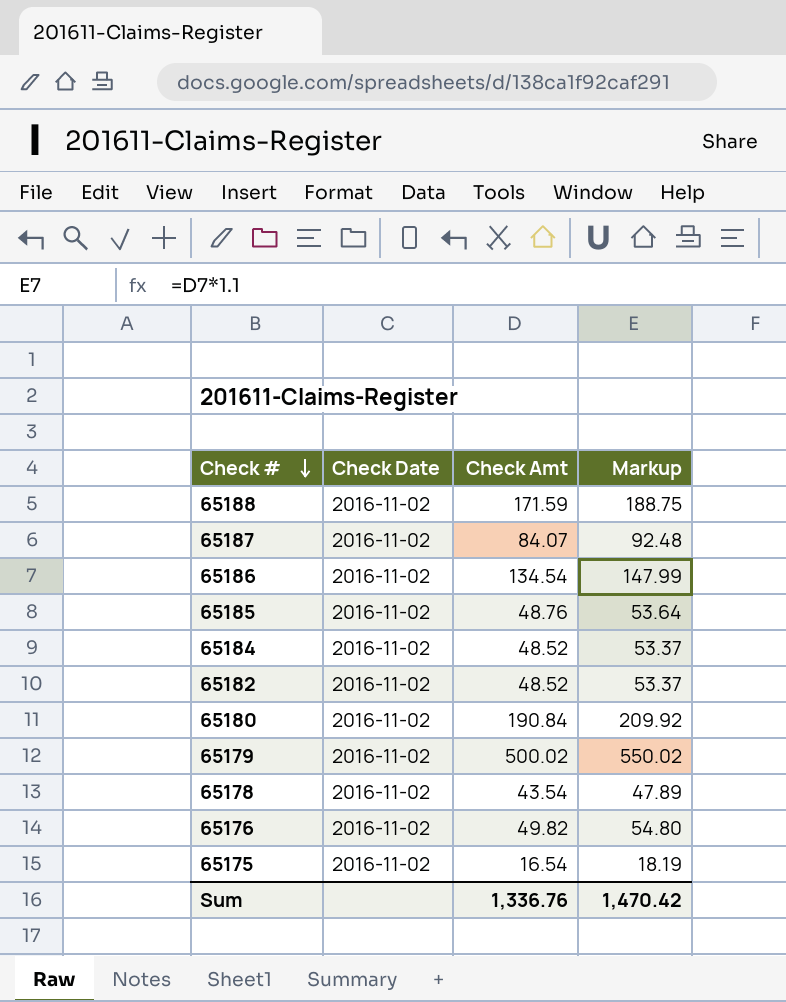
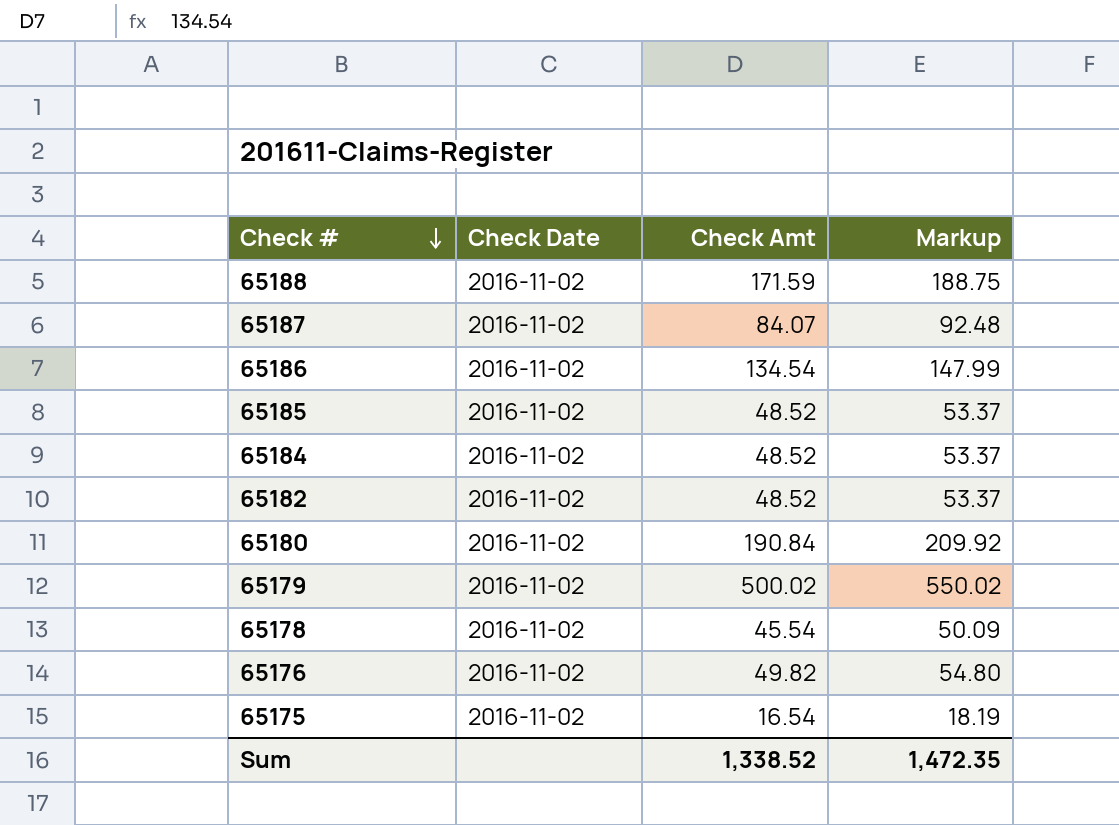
65185 | Check Amt: 48.76 -> 48.52
65185 | Markup: 53.64 -> 53.37
65178 | Check Amt: 43.54 -> 45.54
65178 | Markup: 47.89 -> 50.09
Sum | Check Amt: 1,336.76 -> 1,338.52
Sum | Markup: 1,470.42 -> 1,472.35

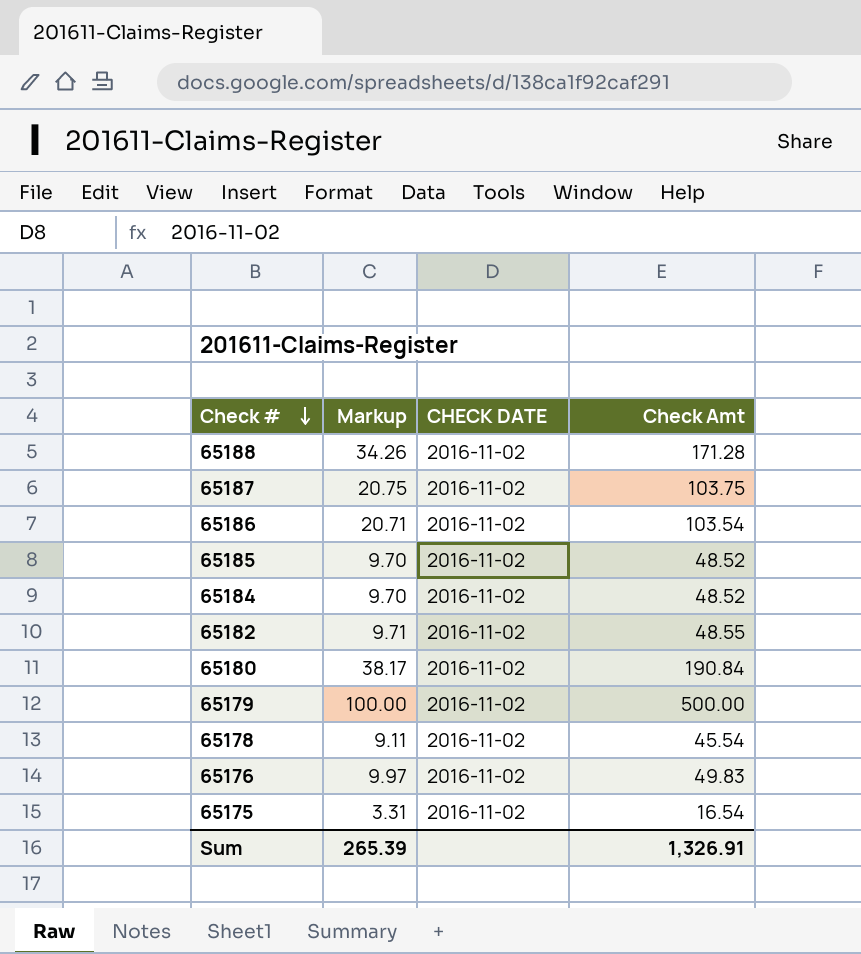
column Markup | formula: [Check Amt] * 1.1 -> [Check Amt] * 0.2
column Markup | position: 4 -> 2
column name: Check Date -> CHECK DATE
65188 | Check Amt: 171.59 -> 171.28
65187 | Check Amt: 84.07 -> 103.75
65186 | Check Amt: 134.54 -> 103.54
65182 | Check Amt: 48.52 -> 48.55
65179 | Check Amt: 500.02 -> 500.00
65176 | Check Amt: 49.82 -> 49.83
Sum | Markup: 1,472.35 -> 265.39
Sum | Check Amt: 1,338.52 -> 1,326.91

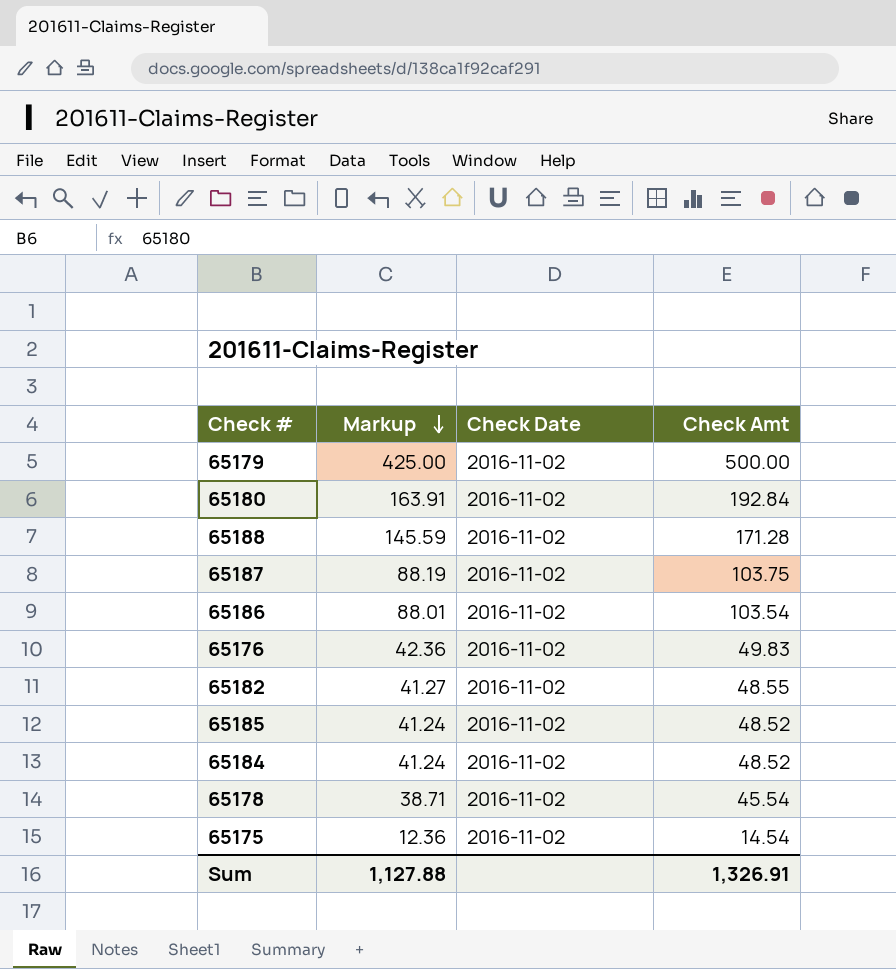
row order: Check # descending -> Markup descending
column Markup | formula: [Check Amt] * 0.2 -> [Check Amt] * 0.85
column name: CHECK DATE -> Check Date
65180 | Check Amt: 190.84 -> 192.84
65175 | Check Amt: 16.54 -> 14.54
Sum | Markup: 265.39 -> 1,127.88

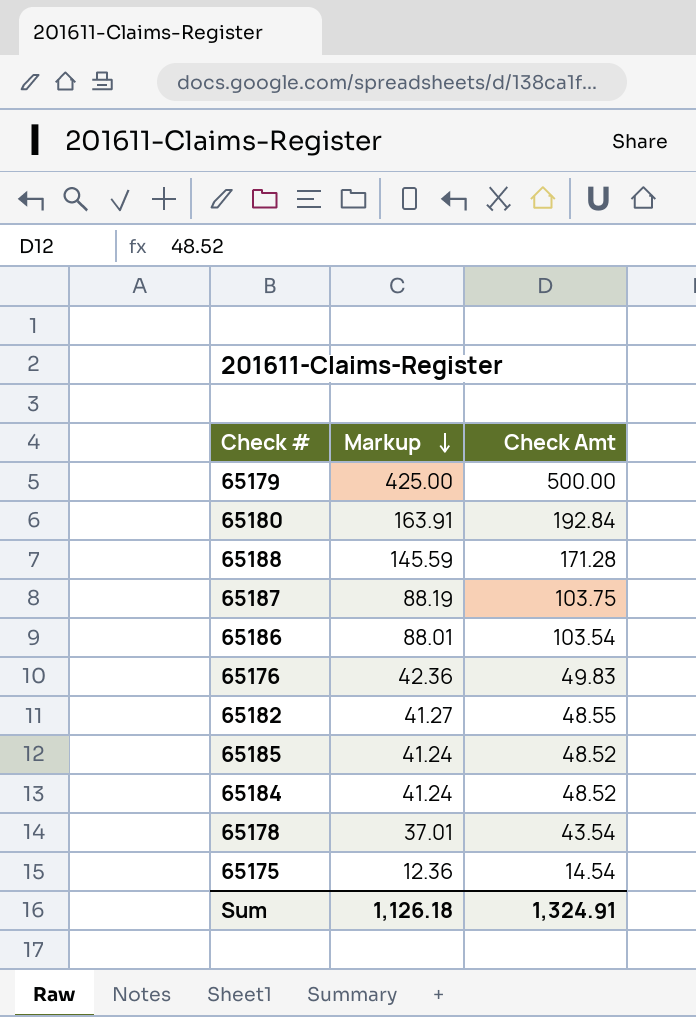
column Check Date | position: 3 -> none
65178 | Markup: 38.71 -> 37.01
65178 | Check Amt: 45.54 -> 43.54
Sum | Markup: 1,127.88 -> 1,126.18
Sum | Check Amt: 1,326.91 -> 1,324.91

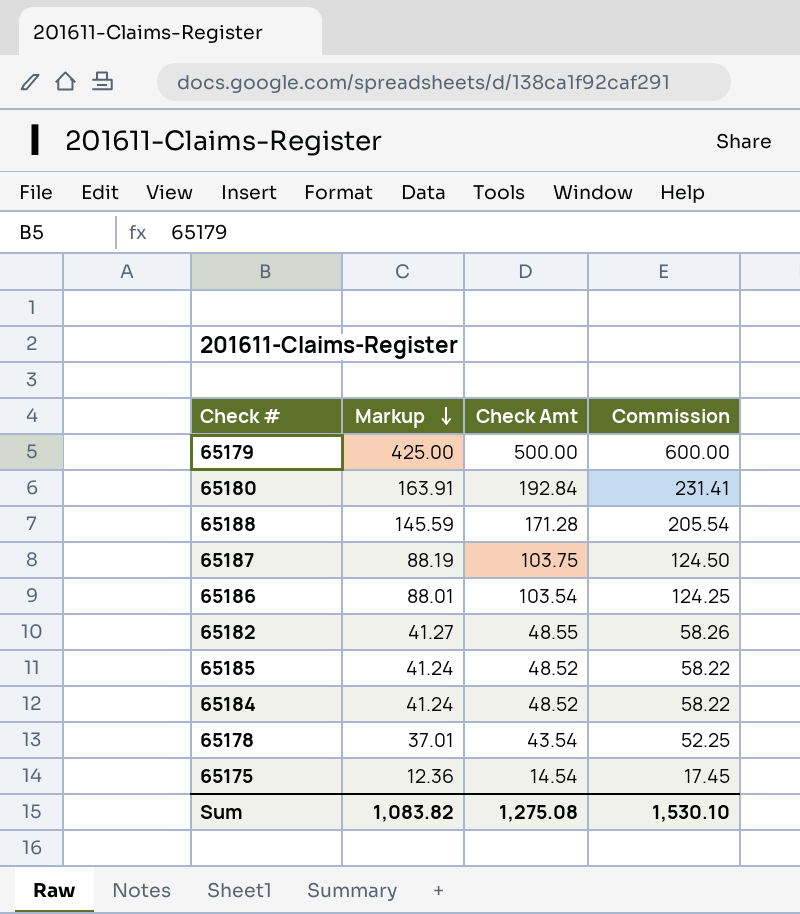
column Commission | formula: none -> [Check Amt] * 1.2
row 65176: 42.36 | 49.83 -> none
Sum | Markup: 1,126.18 -> 1,083.82
Sum | Check Amt: 1,324.91 -> 1,275.08

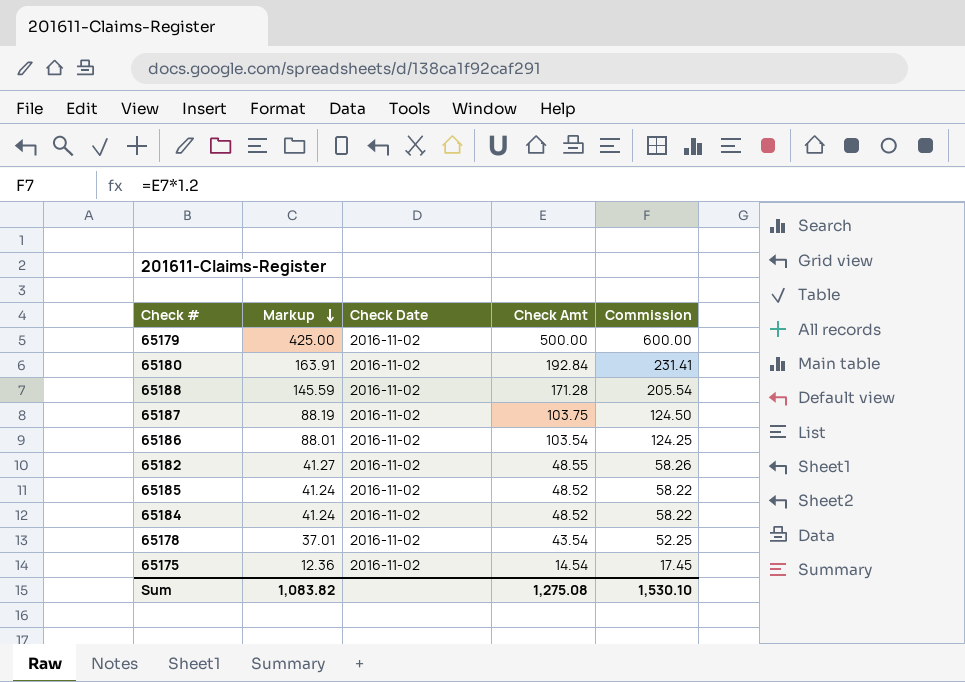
column Check Date | position: none -> 3

